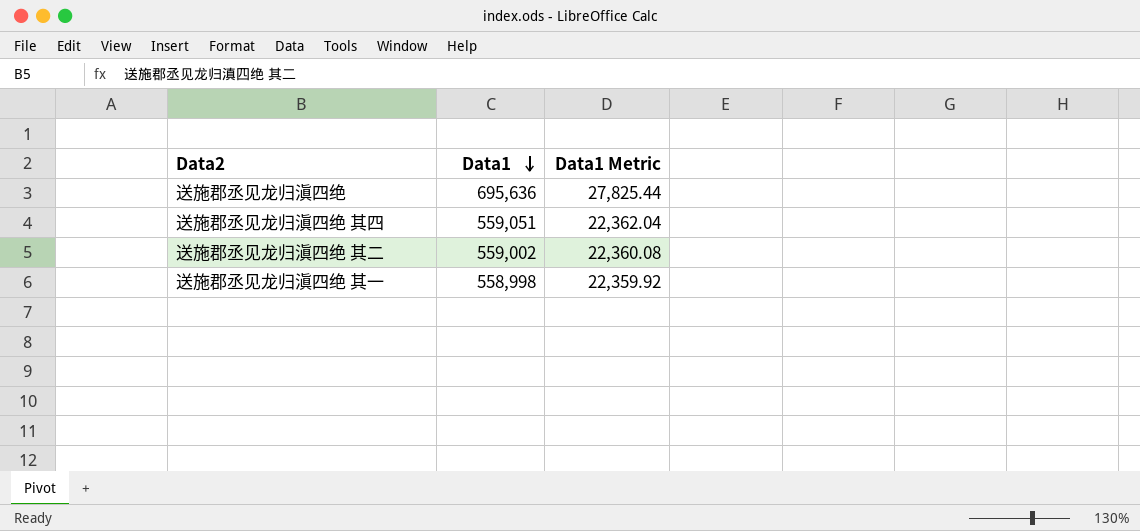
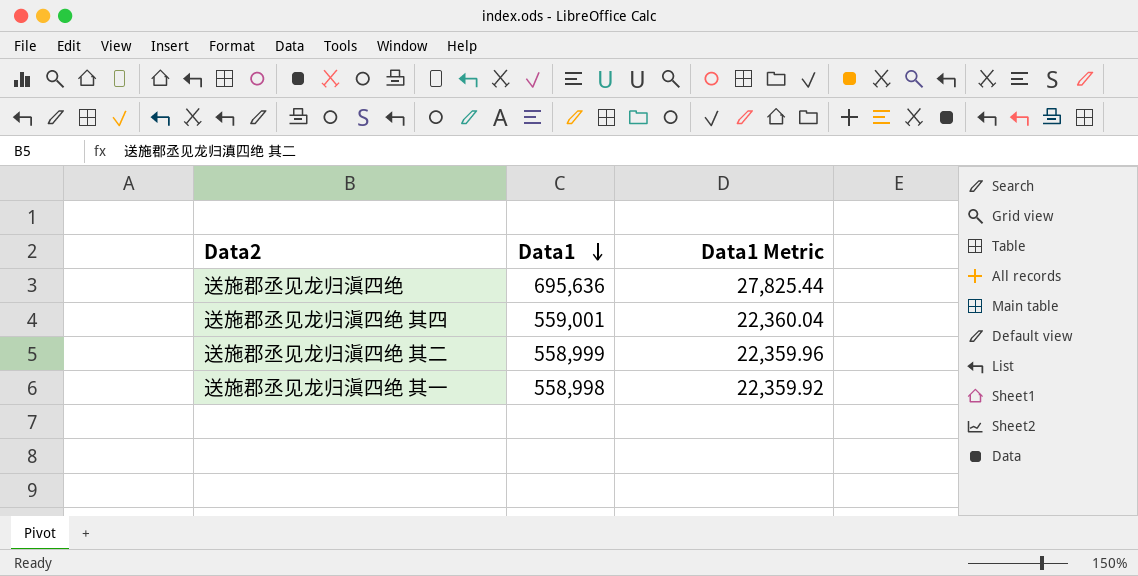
送施郡丞见龙归滇四绝 其四 | Data1: 559,051 -> 559,001
送施郡丞见龙归滇四绝 其四 | Data1 Metric: 22,362.04 -> 22,360.04
送施郡丞见龙归滇四绝 其二 | Data1: 559,002 -> 558,999
送施郡丞见龙归滇四绝 其二 | Data1 Metric: 22,360.08 -> 22,359.96

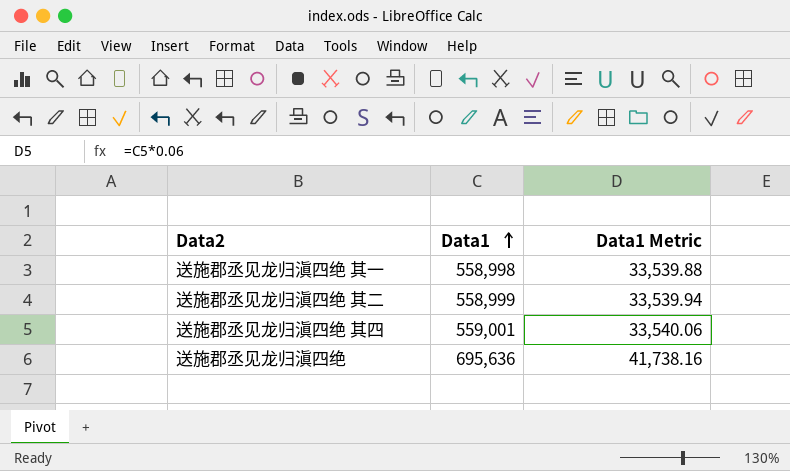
row order: Data1 descending -> Data1 ascending
column Data1 Metric | formula: [Data1] * 0.04 -> [Data1] * 0.06

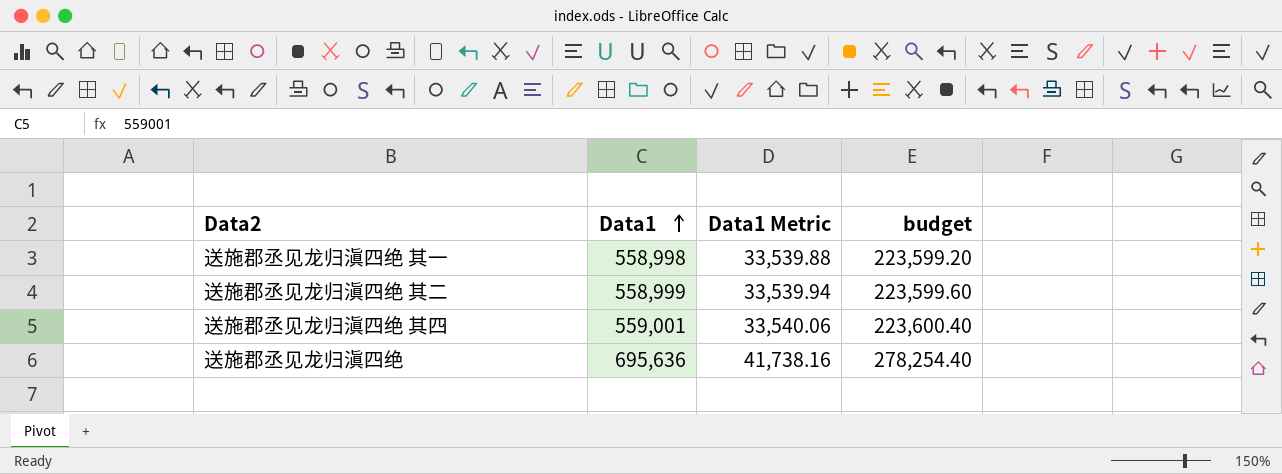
column budget | formula: none -> [Data1] * 0.4

